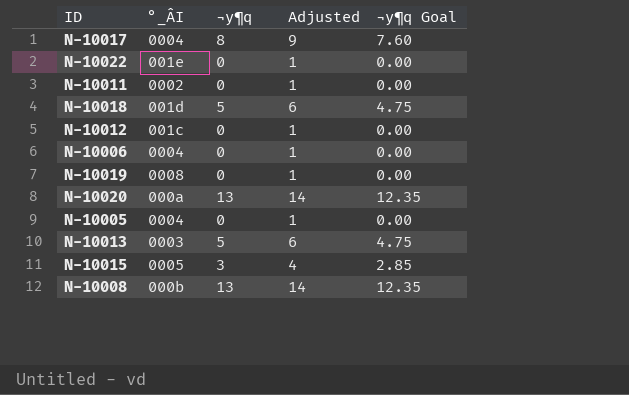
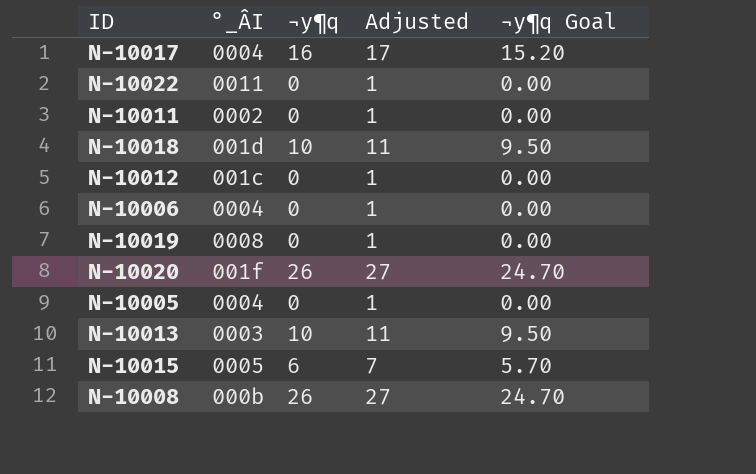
N-10017 | ¬y¶q: 8 -> 16
N-10017 | Adjusted: 9 -> 17
N-10017 | ¬y¶q Goal: 7.60 -> 15.20
N-10022 | °_ÂI: 001e -> 0011
N-10018 | ¬y¶q: 5 -> 10
N-10018 | Adjusted: 6 -> 11
N-10018 | ¬y¶q Goal: 4.75 -> 9.50
N-10020 | °_ÂI: 000a -> 001f
N-10020 | ¬y¶q: 13 -> 26
N-10020 | Adjusted: 14 -> 27
N-10020 | ¬y¶q Goal: 12.35 -> 24.70
N-10013 | ¬y¶q: 5 -> 10
N-10013 | Adjusted: 6 -> 11
N-10013 | ¬y¶q Goal: 4.75 -> 9.50
N-10015 | ¬y¶q: 3 -> 6
N-10015 | Adjusted: 4 -> 7
N-10015 | ¬y¶q Goal: 2.85 -> 5.70
N-10008 | ¬y¶q: 13 -> 26
N-10008 | Adjusted: 14 -> 27
N-10008 | ¬y¶q Goal: 12.35 -> 24.70

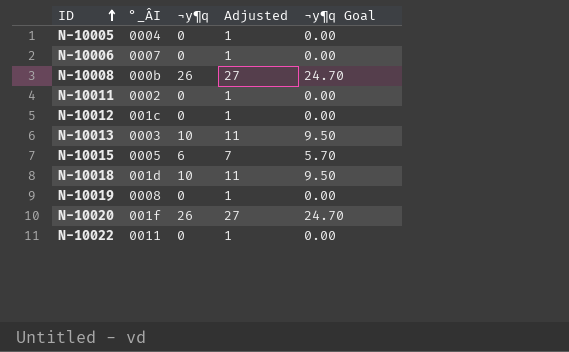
row order: none -> ID ascending
row N-10017: 0004 | 16 | 17 | 15.20 -> none
N-10006 | °_ÂI: 0004 -> 0007

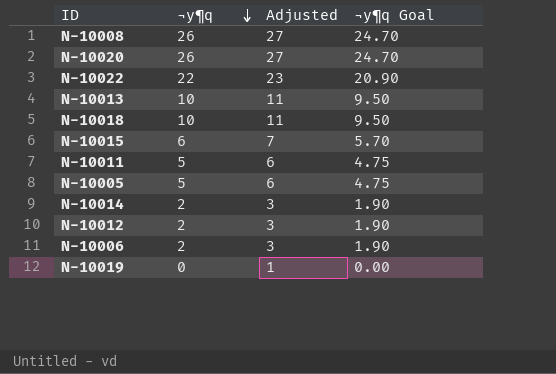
row order: ID ascending -> ¬y¶q descending
column °_ÂI | position: 2 -> none
N-10022 | ¬y¶q: 0 -> 22
N-10022 | Adjusted: 1 -> 23
N-10022 | ¬y¶q Goal: 0.00 -> 20.90
N-10011 | ¬y¶q: 0 -> 5
N-10011 | Adjusted: 1 -> 6
N-10011 | ¬y¶q Goal: 0.00 -> 4.75
N-10005 | ¬y¶q: 0 -> 5
N-10005 | Adjusted: 1 -> 6
N-10005 | ¬y¶q Goal: 0.00 -> 4.75
row N-10014: none -> 2 | 3 | 1.90
N-10012 | ¬y¶q: 0 -> 2
N-10012 | Adjusted: 1 -> 3
N-10012 | ¬y¶q Goal: 0.00 -> 1.90
N-10006 | ¬y¶q: 0 -> 2
N-10006 | Adjusted: 1 -> 3
N-10006 | ¬y¶q Goal: 0.00 -> 1.90

